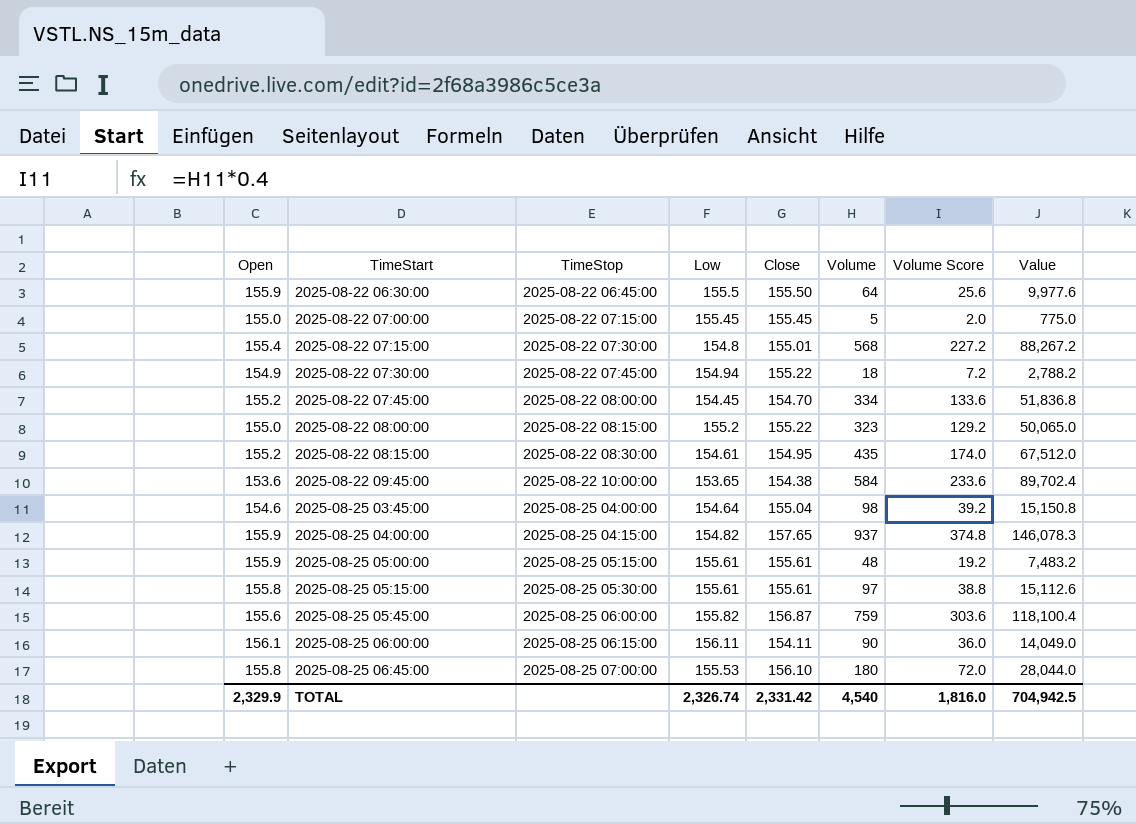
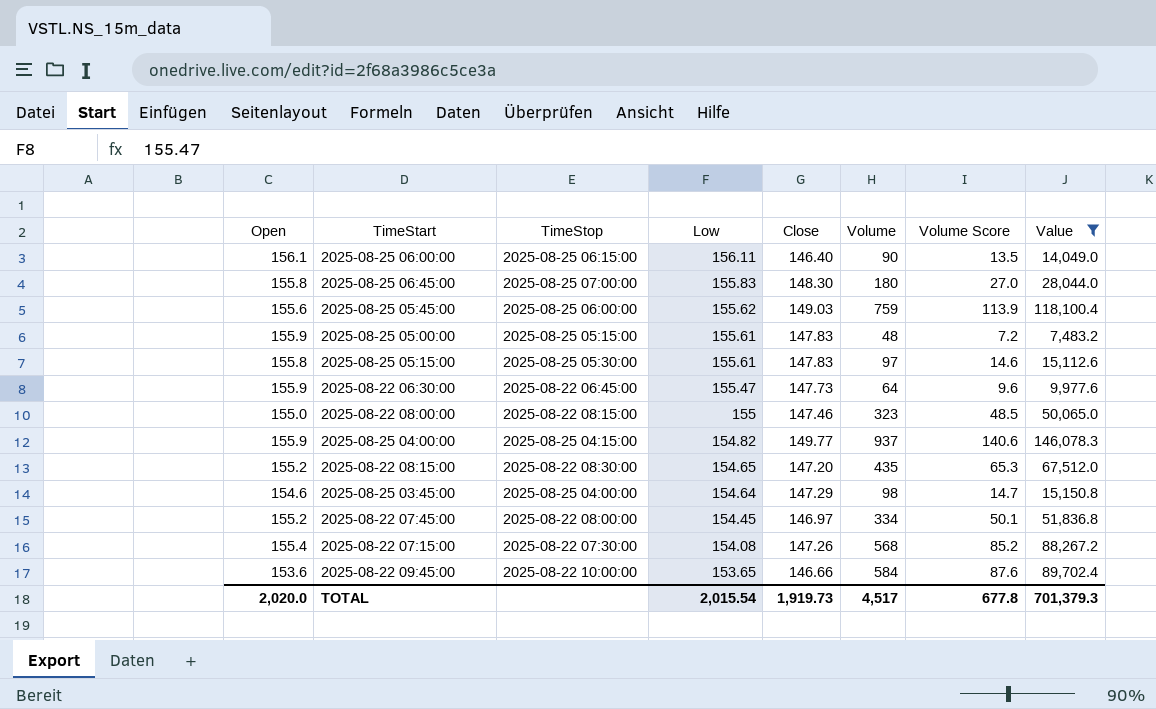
filter: none -> Value >= 7,483.2
row order: TimeStart ascending -> Low descending
column Volume Score | formula: [Volume] * 0.4 -> [Volume] * 0.15
2025-08-25 06:00:00 | Close: 154.11 -> 146.40
2025-08-25 06:45:00 | Low: 155.53 -> 155.83
2025-08-25 06:45:00 | Close: 156.10 -> 148.30
2025-08-25 05:45:00 | Low: 155.82 -> 155.62
2025-08-25 05:45:00 | Close: 156.87 -> 149.03
2025-08-25 05:00:00 | Close: 155.61 -> 147.83
2025-08-25 05:15:00 | Close: 155.61 -> 147.83
2025-08-22 06:30:00 | Low: 155.5 -> 155.47
2025-08-22 06:30:00 | Close: 155.50 -> 147.73
2025-08-22 08:00:00 | Low: 155.2 -> 155
2025-08-22 08:00:00 | Close: 155.22 -> 147.46
2025-08-25 04:00:00 | Close: 157.65 -> 149.77
2025-08-22 08:15:00 | Low: 154.61 -> 154.65
2025-08-22 08:15:00 | Close: 154.95 -> 147.20
2025-08-25 03:45:00 | Close: 155.04 -> 147.29
2025-08-22 07:45:00 | Close: 154.70 -> 146.97
2025-08-22 07:15:00 | Low: 154.8 -> 154.08
2025-08-22 07:15:00 | Close: 155.01 -> 147.26
2025-08-22 09:45:00 | Close: 154.38 -> 146.66
TOTAL | Open: 2,329.9 -> 2,020.0
TOTAL | Low: 2,326.74 -> 2,015.54
TOTAL | Close: 2,331.42 -> 1,919.73
TOTAL | Volume: 4,540 -> 4,517
TOTAL | Volume Score: 1,816.0 -> 677.8
TOTAL | Value: 704,942.5 -> 701,379.3

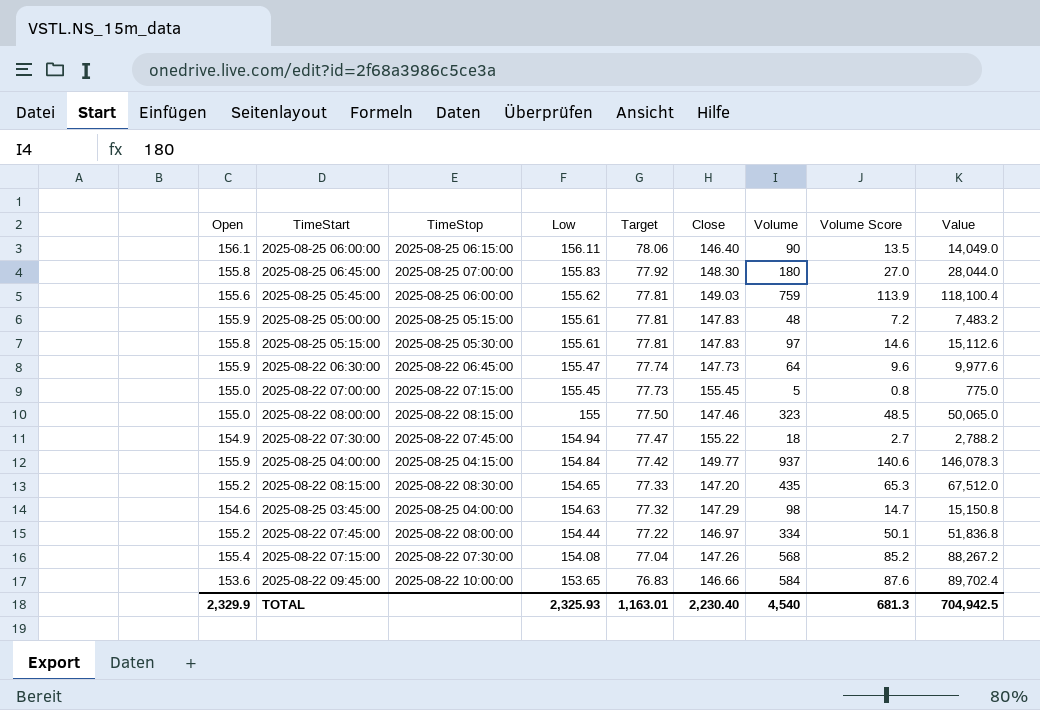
filter: Value >= 7,483.2 -> none
column Target | formula: none -> [Low] * 0.5
2025-08-25 04:00:00 | Low: 154.82 -> 154.84
2025-08-25 03:45:00 | Low: 154.64 -> 154.63
2025-08-22 07:45:00 | Low: 154.45 -> 154.44
TOTAL | Open: 2,020.0 -> 2,329.9
TOTAL | Low: 2,015.54 -> 2,325.93
TOTAL | Close: 1,919.73 -> 2,230.40
TOTAL | Volume: 4,517 -> 4,540
TOTAL | Volume Score: 677.8 -> 681.3
TOTAL | Value: 701,379.3 -> 704,942.5

